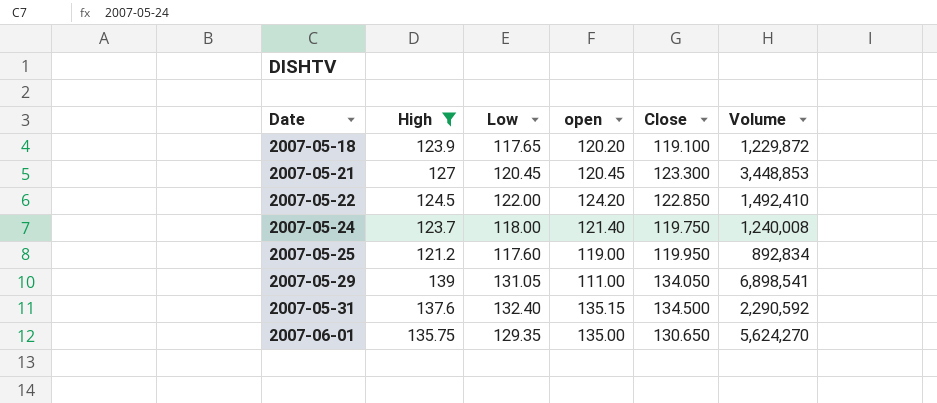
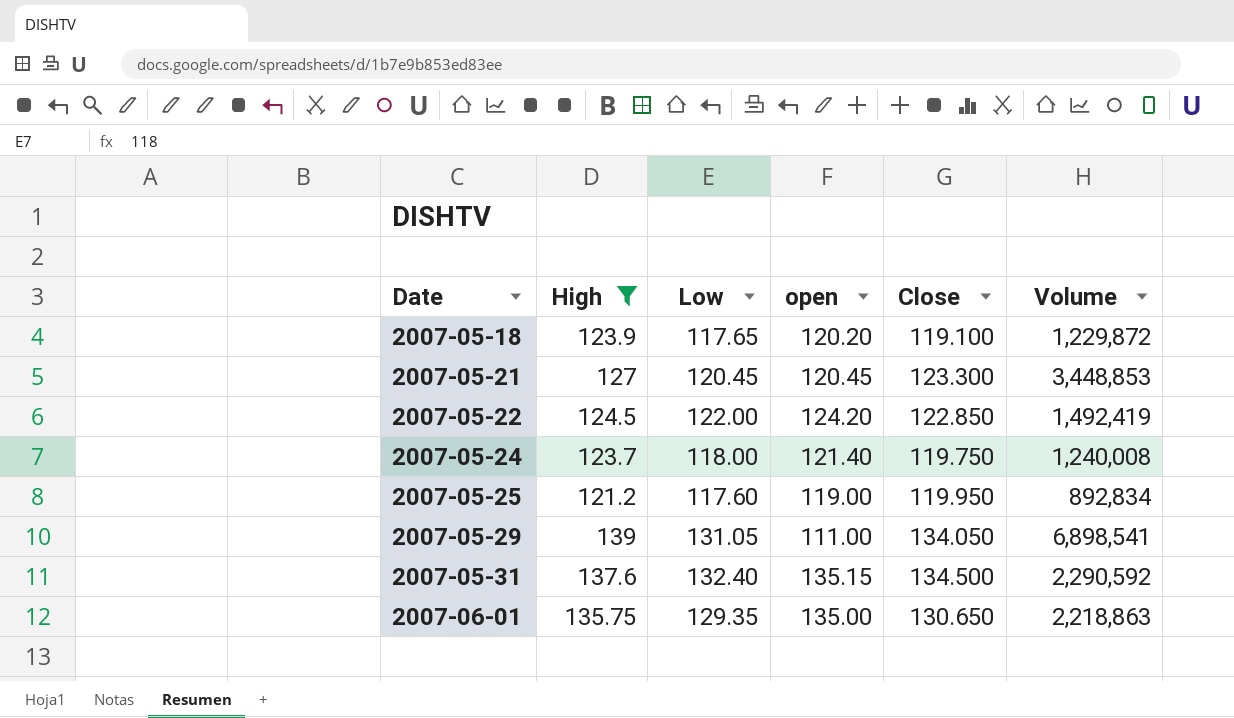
2007-05-22 | Volume: 1,492,410 -> 1,492,419
2007-06-01 | Volume: 5,624,270 -> 2,218,863

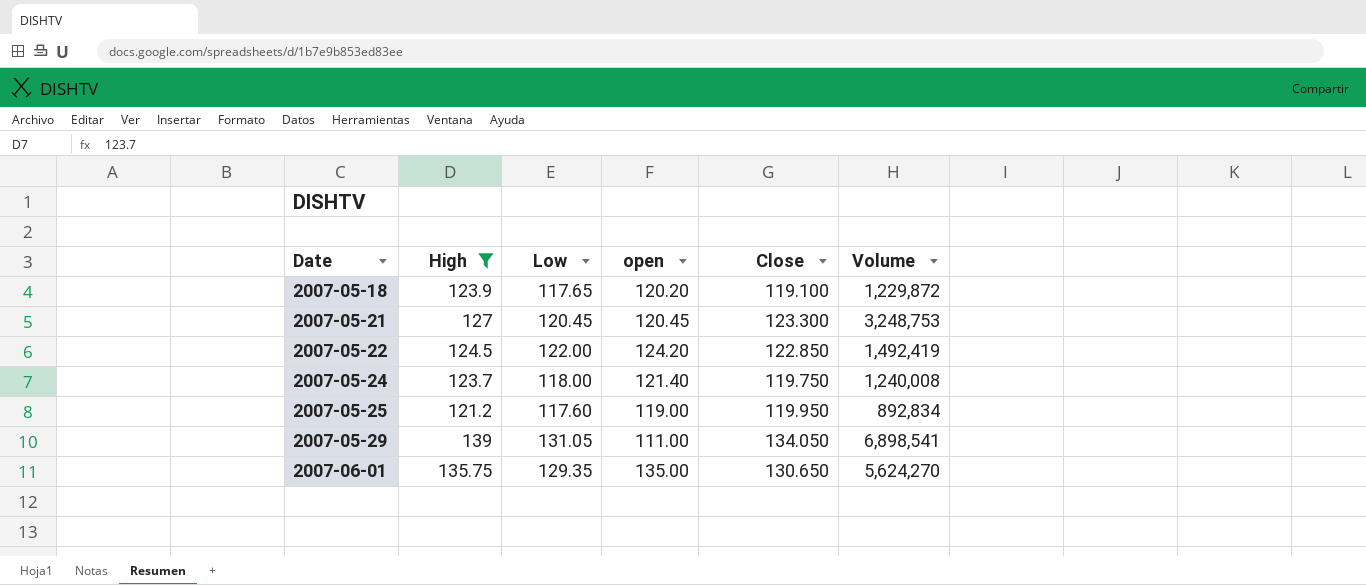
row 2007-05-31: 137.6 | 132.40 | 135.15 | 134.500 | 2,290,592 -> none
2007-05-21 | Volume: 3,448,853 -> 3,248,753
2007-06-01 | Volume: 2,218,863 -> 5,624,270

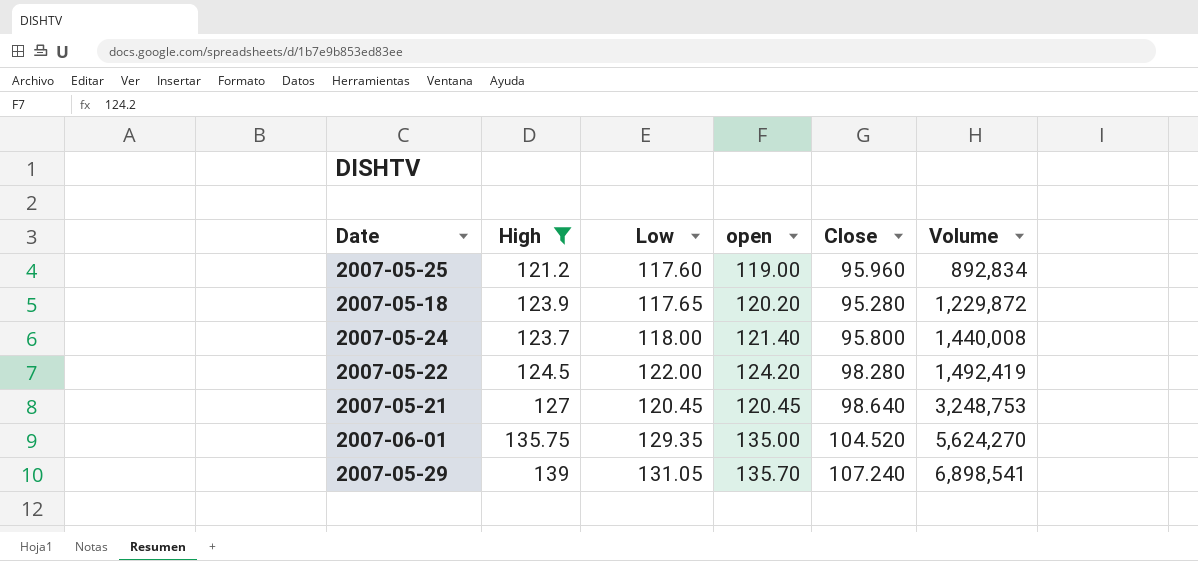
row order: Date ascending -> Volume ascending
2007-05-25 | Close: 119.950 -> 95.960
2007-05-18 | Close: 119.100 -> 95.280
2007-05-24 | Close: 119.750 -> 95.800
2007-05-24 | Volume: 1,240,008 -> 1,440,008
2007-05-22 | Close: 122.850 -> 98.280
2007-05-21 | Close: 123.300 -> 98.640
2007-06-01 | Close: 130.650 -> 104.520
2007-05-29 | open: 111.00 -> 135.70
2007-05-29 | Close: 134.050 -> 107.240

